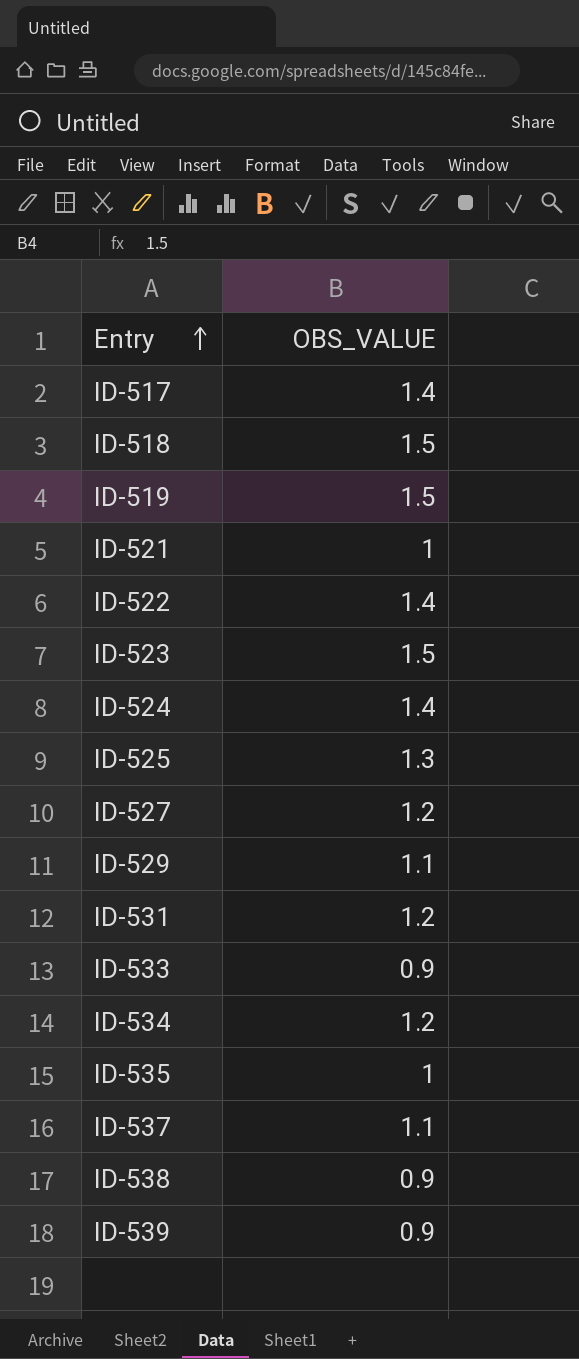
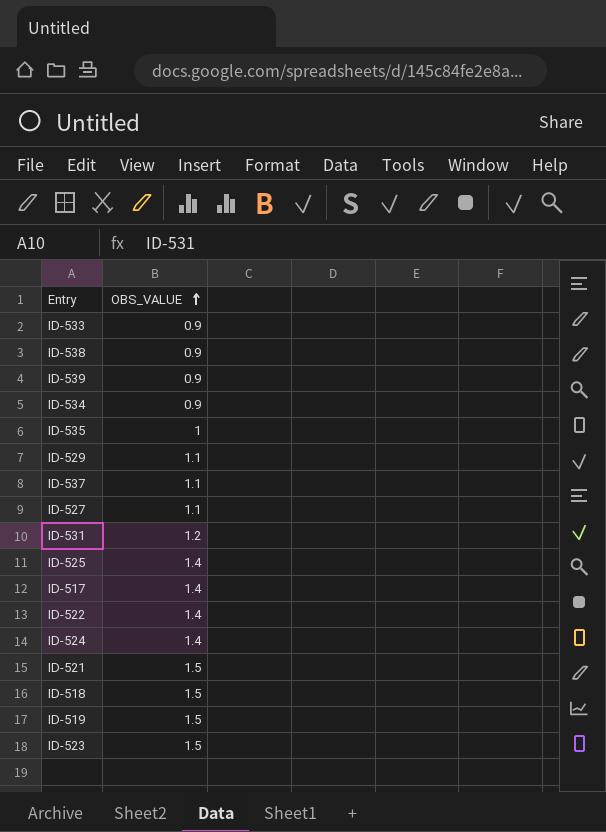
row order: Entry ascending -> OBS_VALUE ascending
ID-534 | OBS_VALUE: 1.2 -> 0.9
ID-527 | OBS_VALUE: 1.2 -> 1.1
ID-525 | OBS_VALUE: 1.3 -> 1.4
ID-521 | OBS_VALUE: 1 -> 1.5

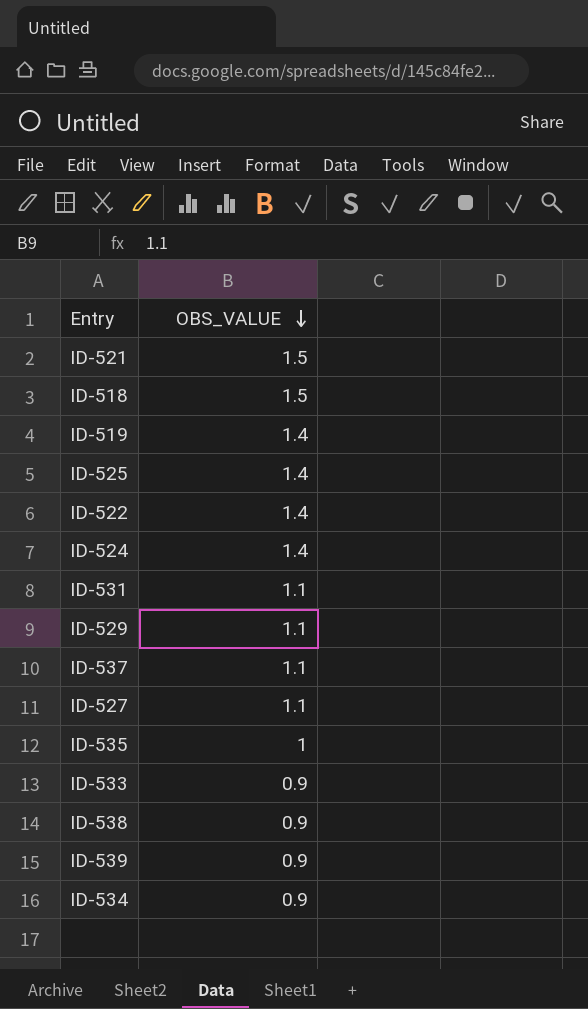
row order: OBS_VALUE ascending -> OBS_VALUE descending
row ID-517: 1.4 -> none
row ID-523: 1.5 -> none
ID-519 | OBS_VALUE: 1.5 -> 1.4
ID-531 | OBS_VALUE: 1.2 -> 1.1

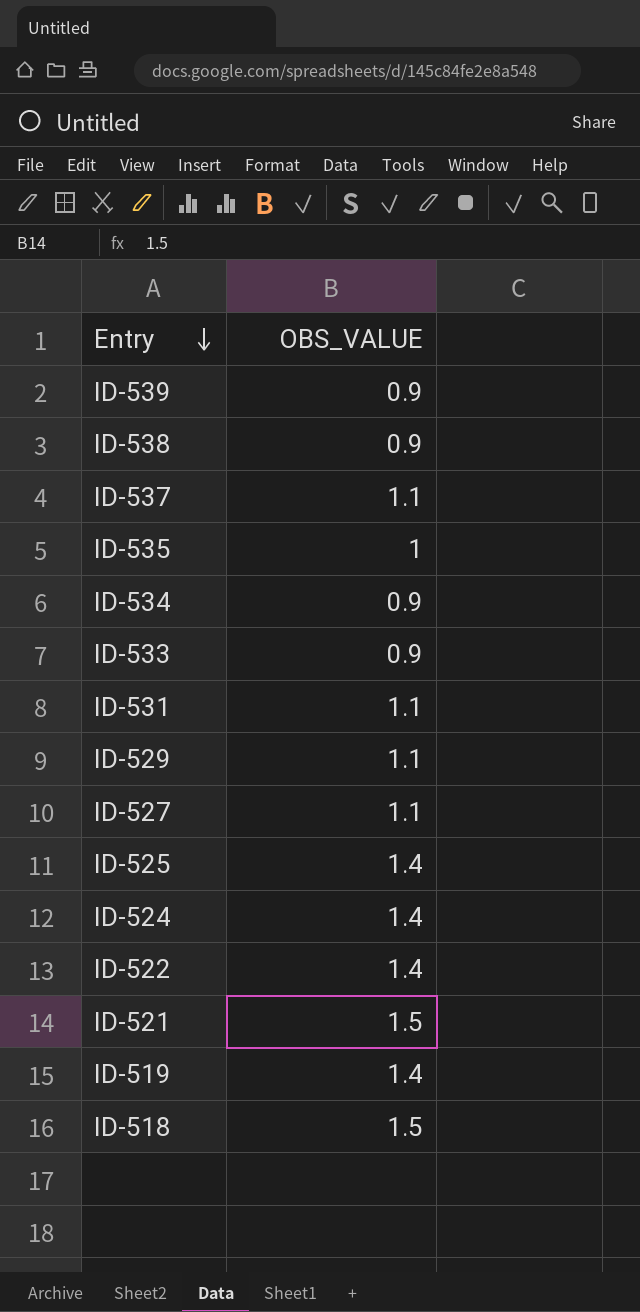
row order: OBS_VALUE descending -> Entry descending

